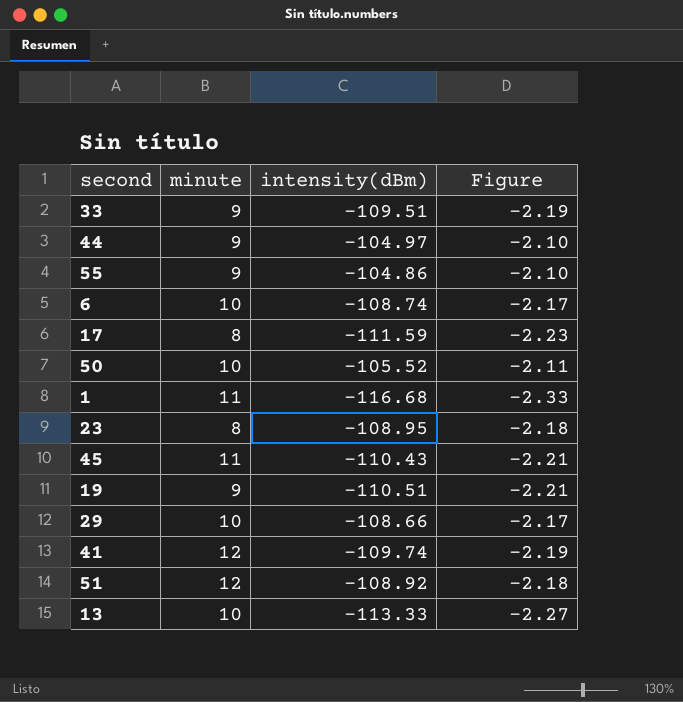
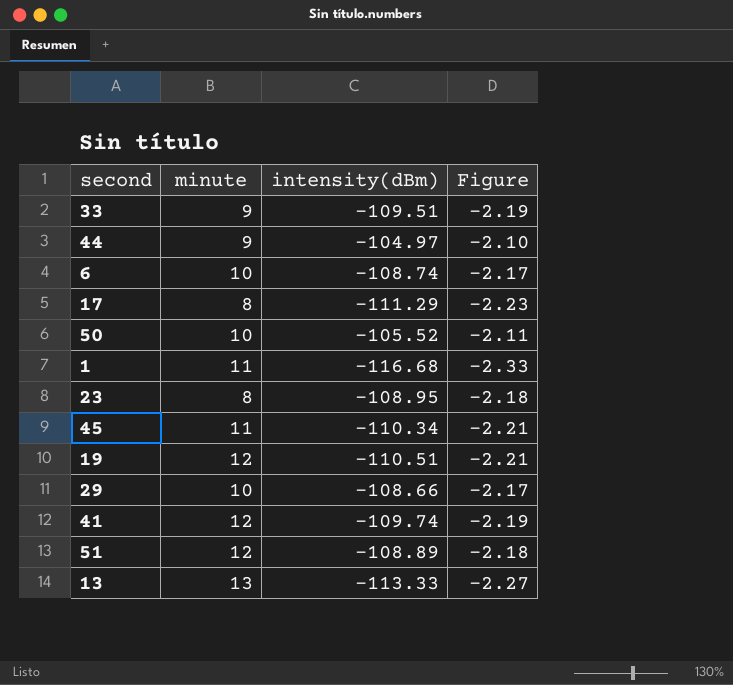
row 55: 9 | -104.86 | -2.10 -> none
17 | intensity(dBm): -111.59 -> -111.29
45 | intensity(dBm): -110.43 -> -110.34
19 | minute: 9 -> 12
51 | intensity(dBm): -108.92 -> -108.89
13 | minute: 10 -> 13

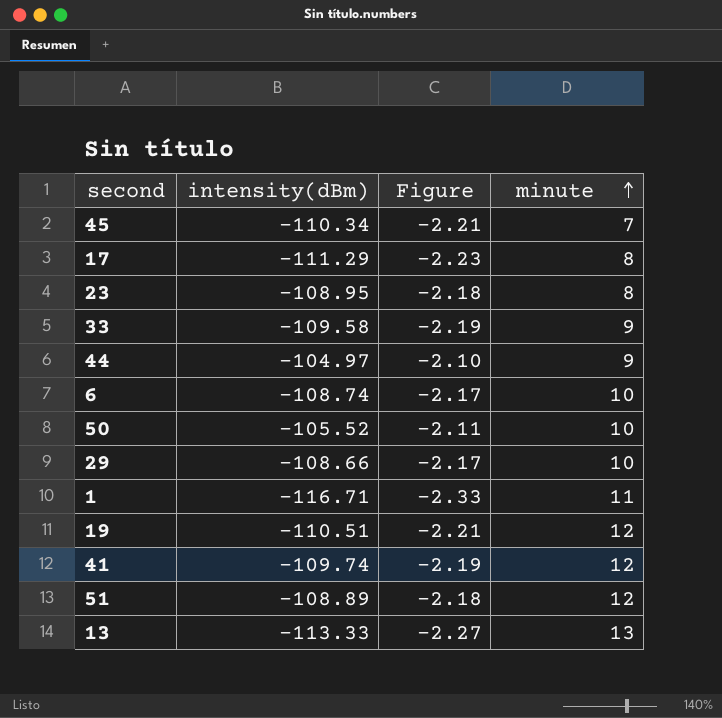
row order: none -> minute ascending
column minute | position: 2 -> 4
45 | minute: 11 -> 7
33 | intensity(dBm): -109.51 -> -109.58
1 | intensity(dBm): -116.68 -> -116.71

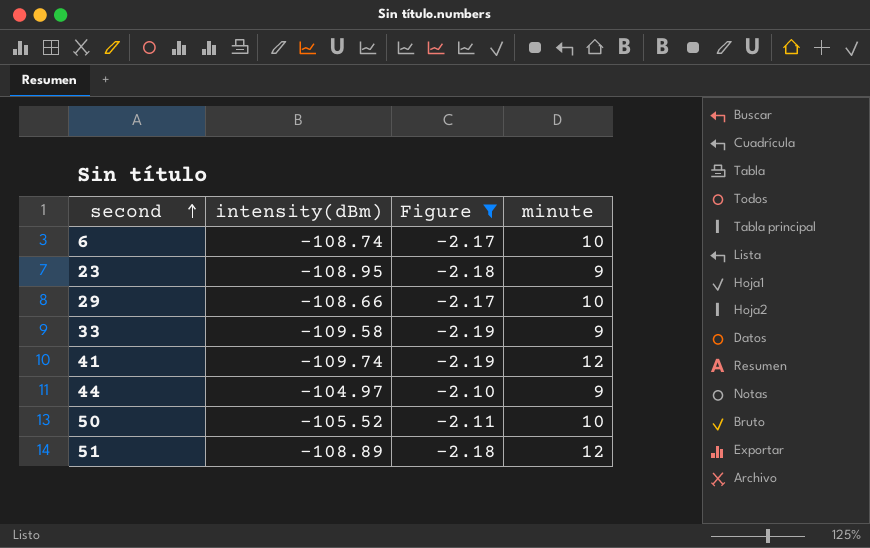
filter: none -> Figure >= -2.19
row order: minute ascending -> second ascending
23 | minute: 8 -> 9

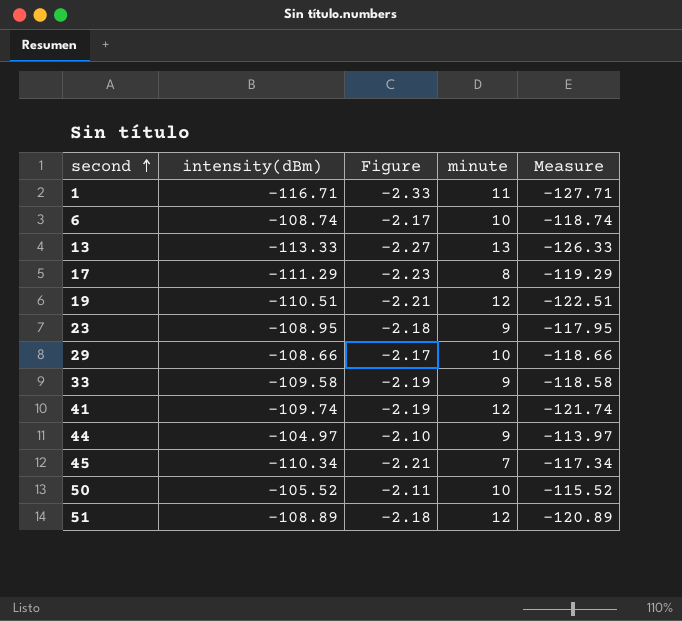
filter: Figure >= -2.19 -> none
column Measure | formula: none -> [intensity(dBm)] - [minute]

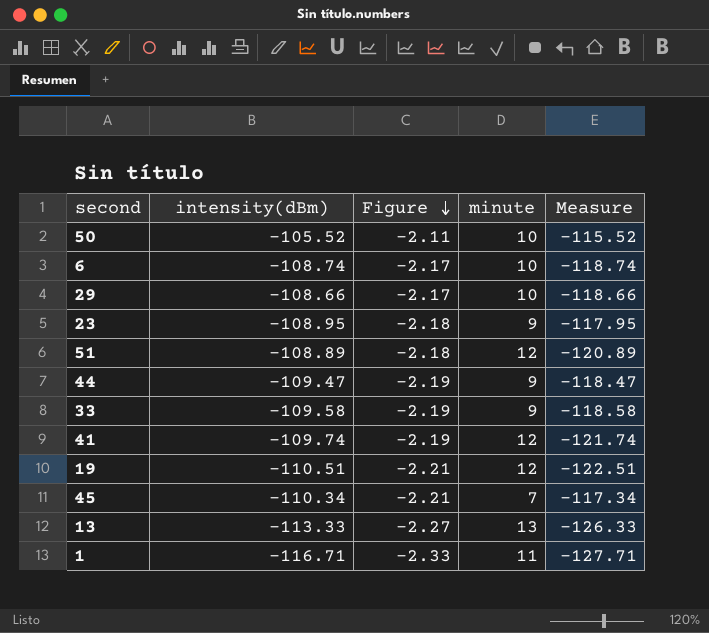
row order: second ascending -> Figure descending
row 17: -111.29 | -2.23 | 8 | -119.29 -> none
44 | intensity(dBm): -104.97 -> -109.47
44 | Figure: -2.10 -> -2.19
44 | Measure: -113.97 -> -118.47

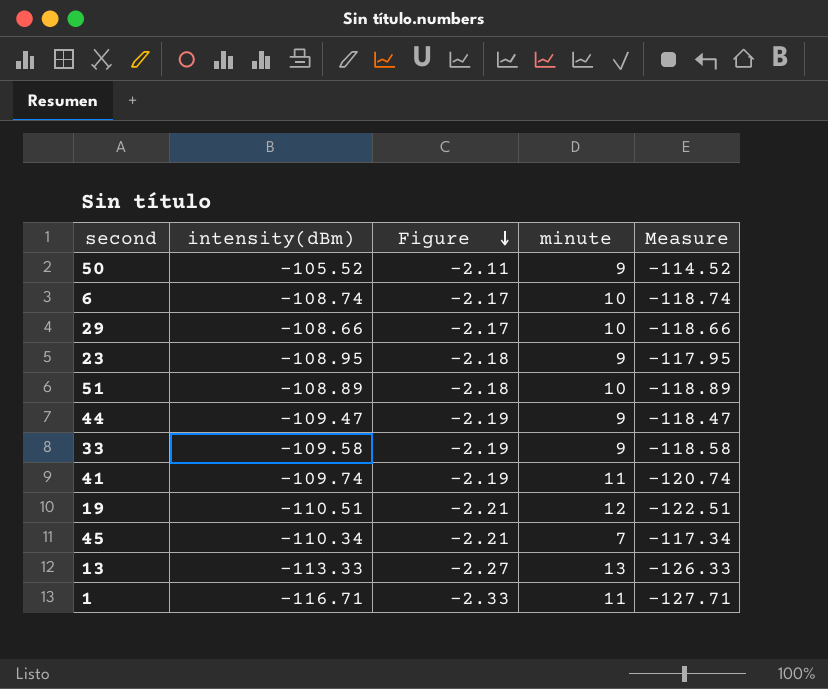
50 | minute: 10 -> 9
50 | Measure: -115.52 -> -114.52
51 | minute: 12 -> 10
51 | Measure: -120.89 -> -118.89
41 | minute: 12 -> 11
41 | Measure: -121.74 -> -120.74

